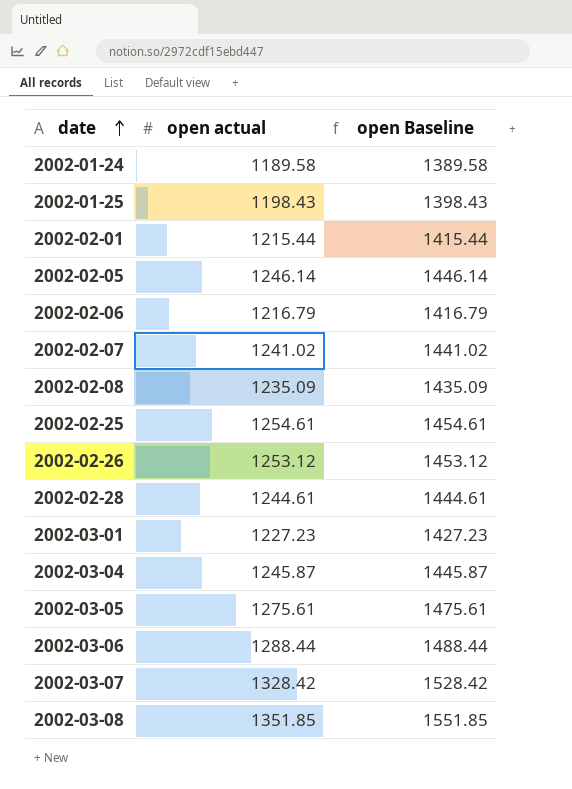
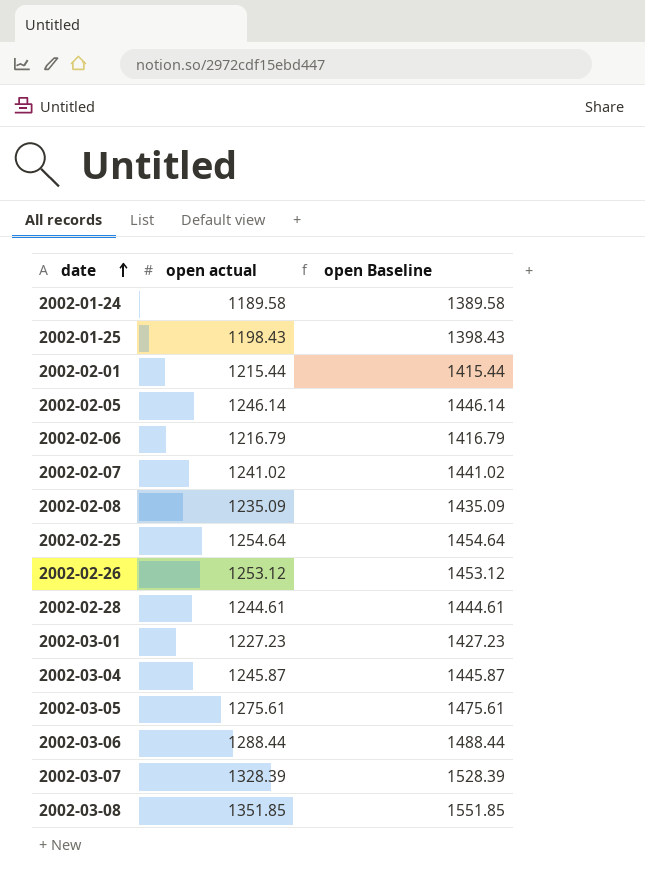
2002-02-25 | open actual: 1254.61 -> 1254.64
2002-02-25 | open Baseline: 1454.61 -> 1454.64
2002-03-07 | open actual: 1328.42 -> 1328.39
2002-03-07 | open Baseline: 1528.42 -> 1528.39

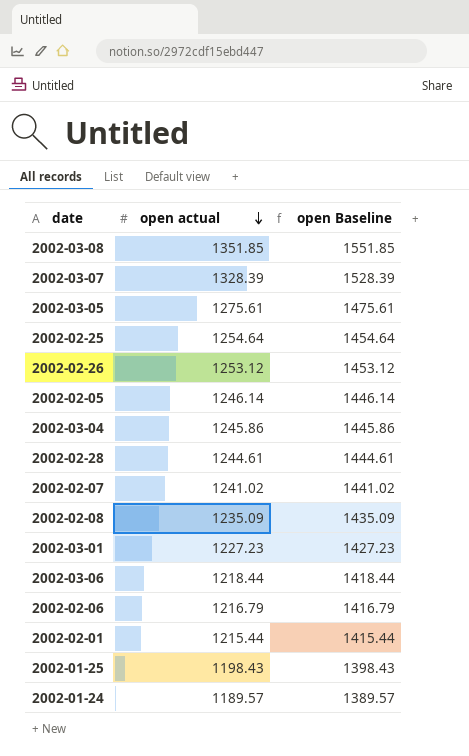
row order: date ascending -> open actual descending
2002-03-04 | open actual: 1245.87 -> 1245.86
2002-03-04 | open Baseline: 1445.87 -> 1445.86
2002-03-06 | open actual: 1288.44 -> 1218.44
2002-03-06 | open Baseline: 1488.44 -> 1418.44
2002-01-24 | open actual: 1189.58 -> 1189.57
2002-01-24 | open Baseline: 1389.58 -> 1389.57

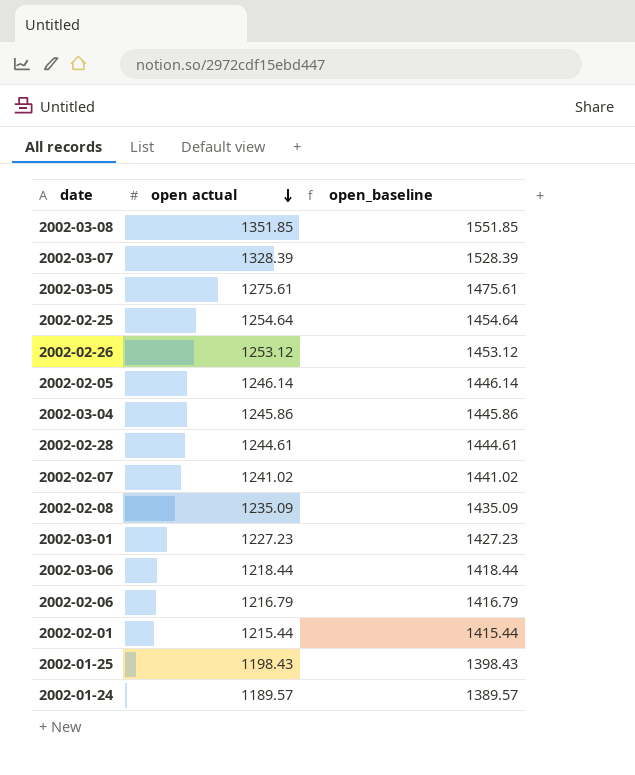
column name: open Baseline -> open_baseline

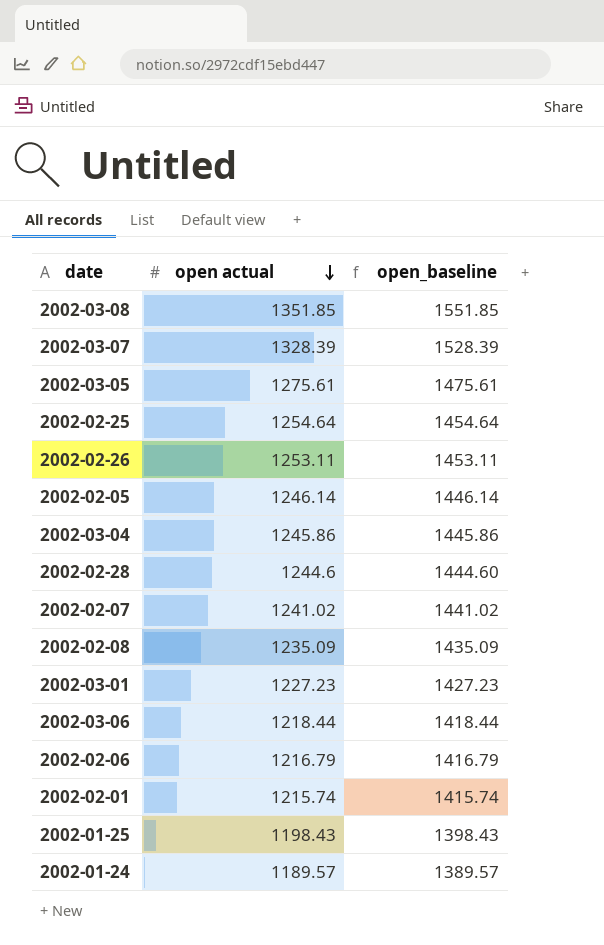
2002-02-26 | open actual: 1253.12 -> 1253.11
2002-02-26 | open_baseline: 1453.12 -> 1453.11
2002-02-28 | open actual: 1244.61 -> 1244.6
2002-02-28 | open_baseline: 1444.61 -> 1444.60
2002-02-01 | open actual: 1215.44 -> 1215.74
2002-02-01 | open_baseline: 1415.44 -> 1415.74

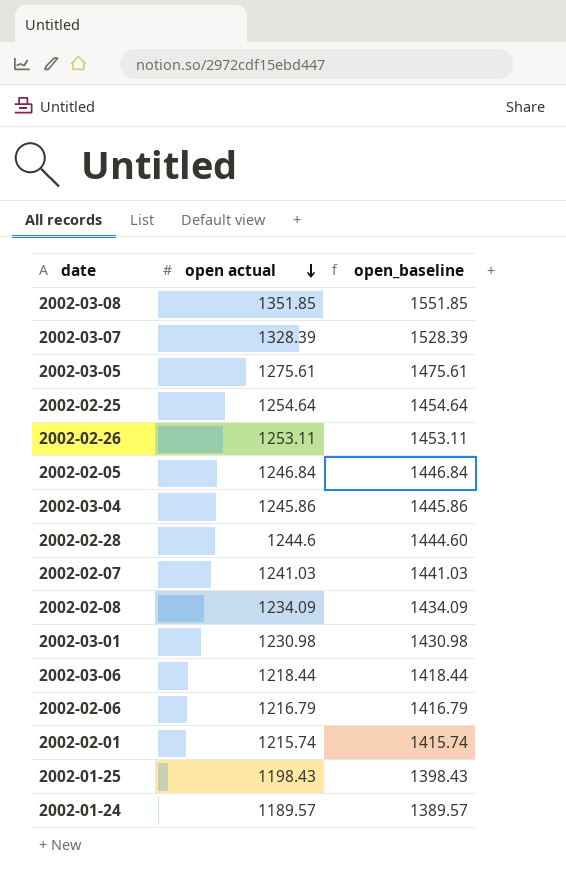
2002-02-05 | open actual: 1246.14 -> 1246.84
2002-02-05 | open_baseline: 1446.14 -> 1446.84
2002-02-07 | open actual: 1241.02 -> 1241.03
2002-02-07 | open_baseline: 1441.02 -> 1441.03
2002-02-08 | open actual: 1235.09 -> 1234.09
2002-02-08 | open_baseline: 1435.09 -> 1434.09
2002-03-01 | open actual: 1227.23 -> 1230.98
2002-03-01 | open_baseline: 1427.23 -> 1430.98

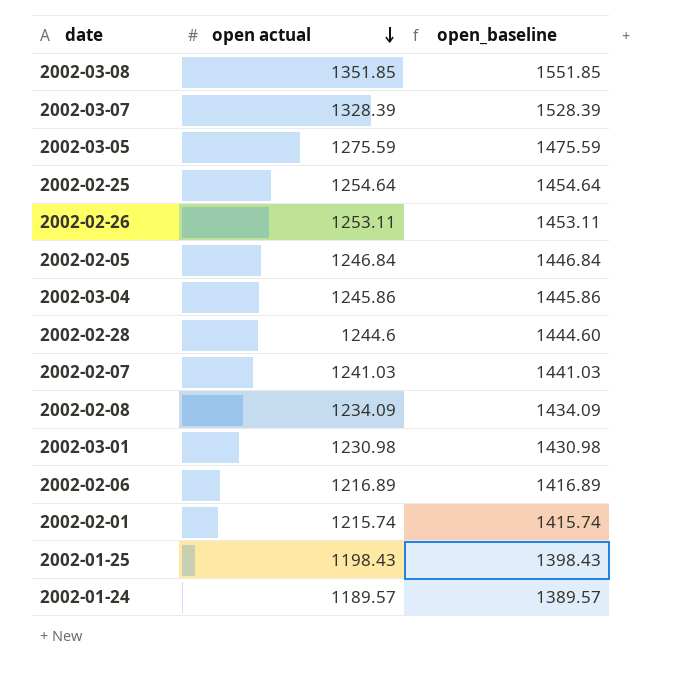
row 2002-03-06: 1218.44 | 1418.44 -> none
2002-03-05 | open actual: 1275.61 -> 1275.59
2002-03-05 | open_baseline: 1475.61 -> 1475.59
2002-02-06 | open actual: 1216.79 -> 1216.89
2002-02-06 | open_baseline: 1416.79 -> 1416.89

